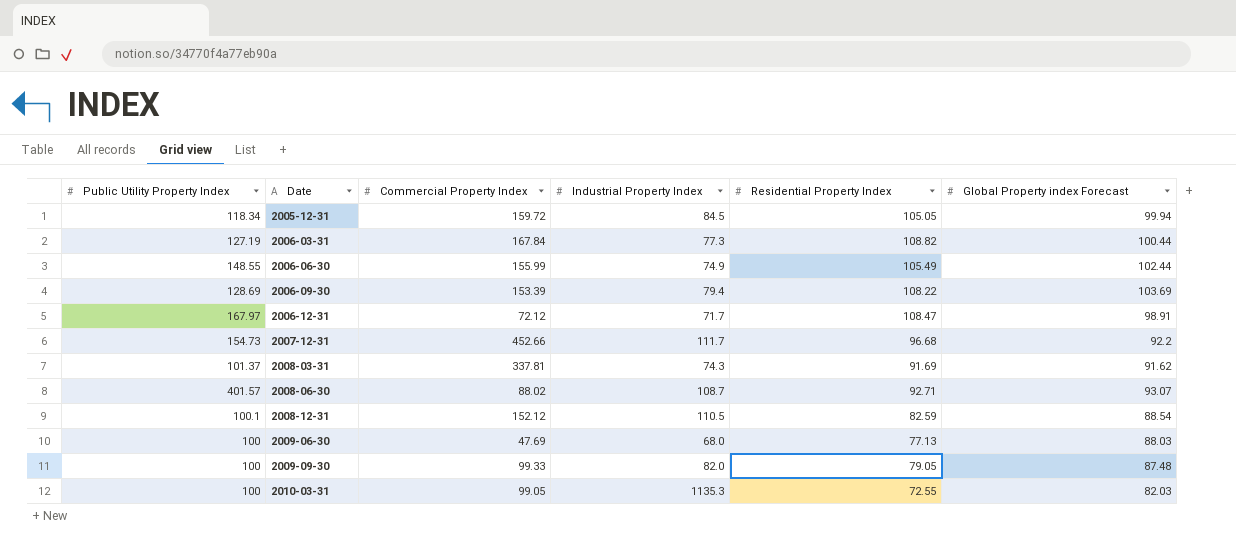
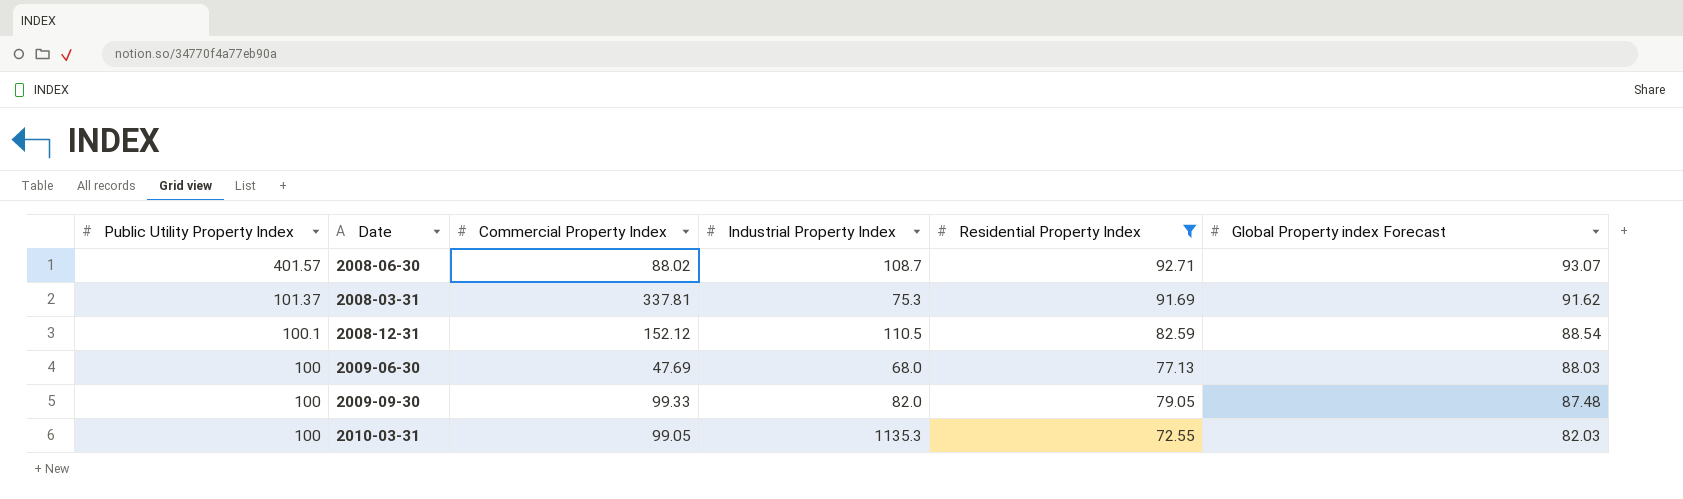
filter: none -> Residential Property Index <= 92.71
row order: Date ascending -> Public Utility Property Index descending
2008-03-31 | Industrial Property Index: 74.3 -> 75.3

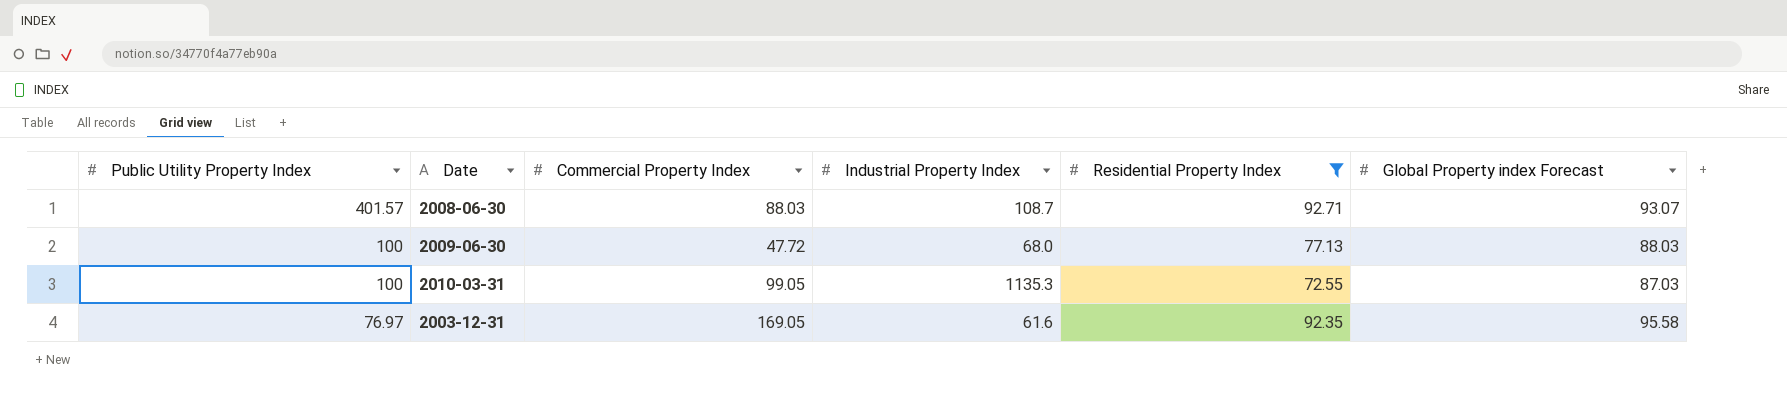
row 2008-03-31: 101.37 | 337.81 | 75.3 | 91.69 | 91.62 -> none
row 2008-12-31: 100.1 | 152.12 | 110.5 | 82.59 | 88.54 -> none
row 2009-09-30: 100 | 99.33 | 82.0 | 79.05 | 87.48 -> none
2008-06-30 | Commercial Property Index: 88.02 -> 88.03
2009-06-30 | Commercial Property Index: 47.69 -> 47.72
2010-03-31 | Global Property index Forecast: 82.03 -> 87.03
row 2003-12-31: none -> 76.97 | 169.05 | 61.6 | 92.35 | 95.58

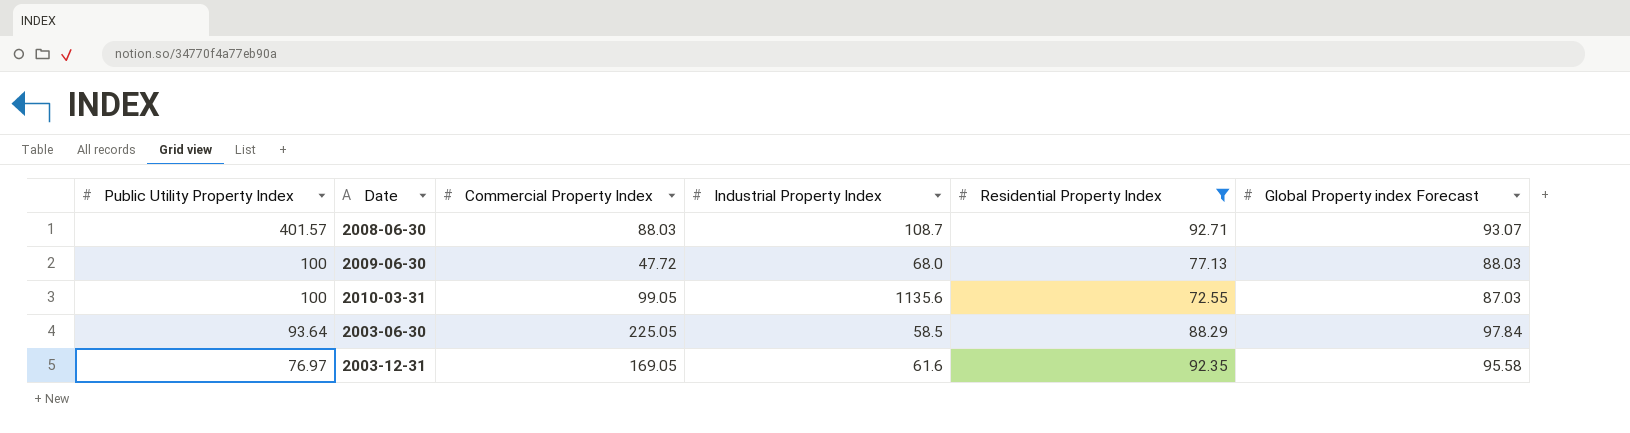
2010-03-31 | Industrial Property Index: 1135.3 -> 1135.6
row 2003-06-30: none -> 93.64 | 225.05 | 58.5 | 88.29 | 97.84

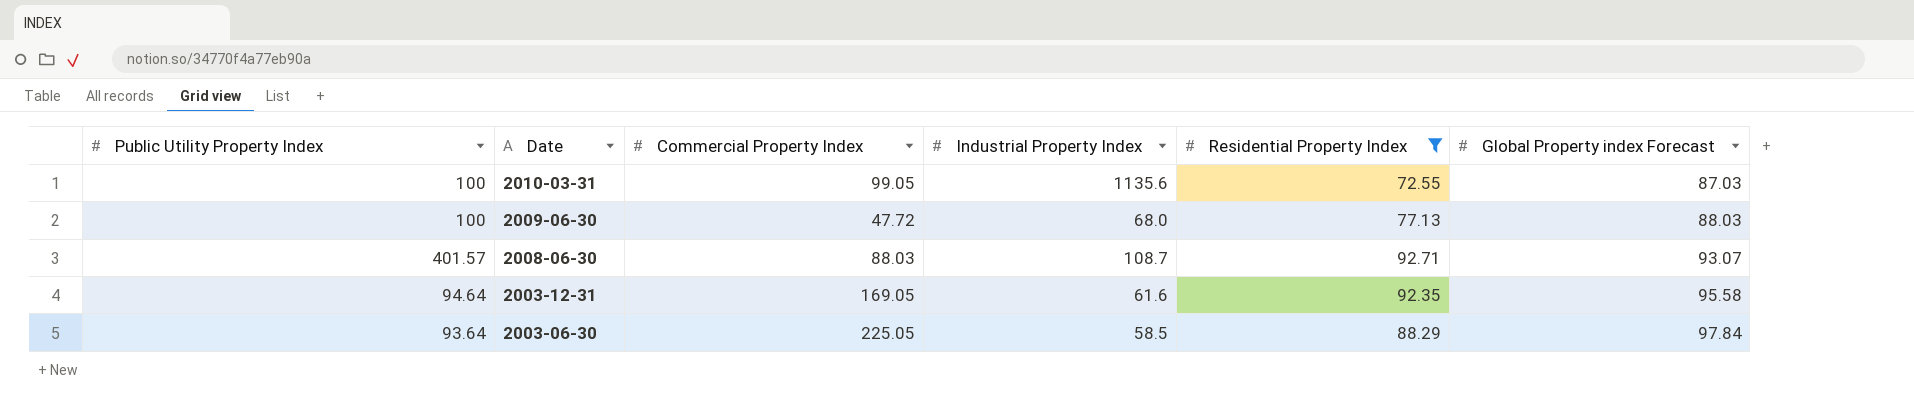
row order: Public Utility Property Index descending -> Date descending
2003-12-31 | Public Utility Property Index: 76.97 -> 94.64

